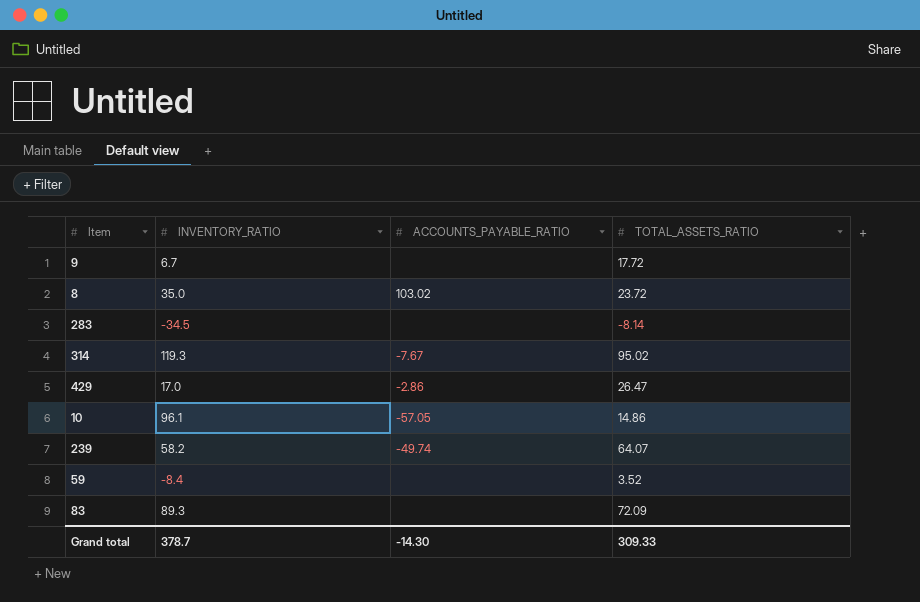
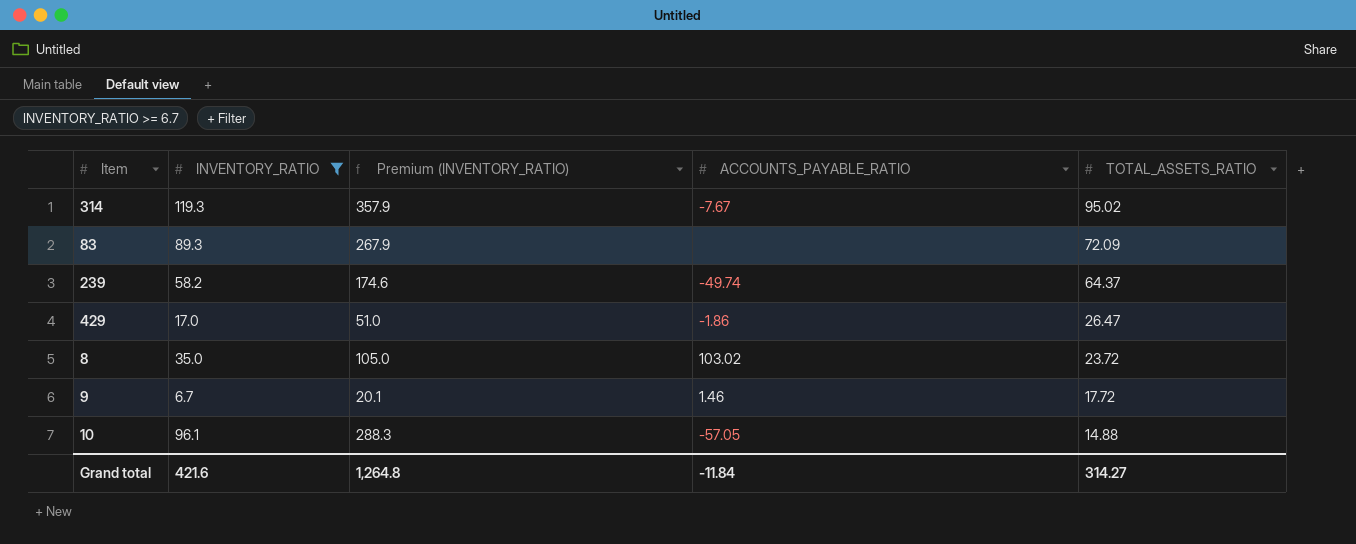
filter: none -> INVENTORY_RATIO >= 6.7
row order: none -> TOTAL_ASSETS_RATIO descending
column Premium (INVENTORY_RATIO) | formula: none -> [INVENTORY_RATIO] * 3
239 | TOTAL_ASSETS_RATIO: 64.07 -> 64.37
429 | ACCOUNTS_PAYABLE_RATIO: -2.86 -> -1.86
9 | ACCOUNTS_PAYABLE_RATIO: none -> 1.46
10 | TOTAL_ASSETS_RATIO: 14.86 -> 14.88
Grand total | INVENTORY_RATIO: 378.7 -> 421.6
Grand total | ACCOUNTS_PAYABLE_RATIO: -14.30 -> -11.84
Grand total | TOTAL_ASSETS_RATIO: 309.33 -> 314.27

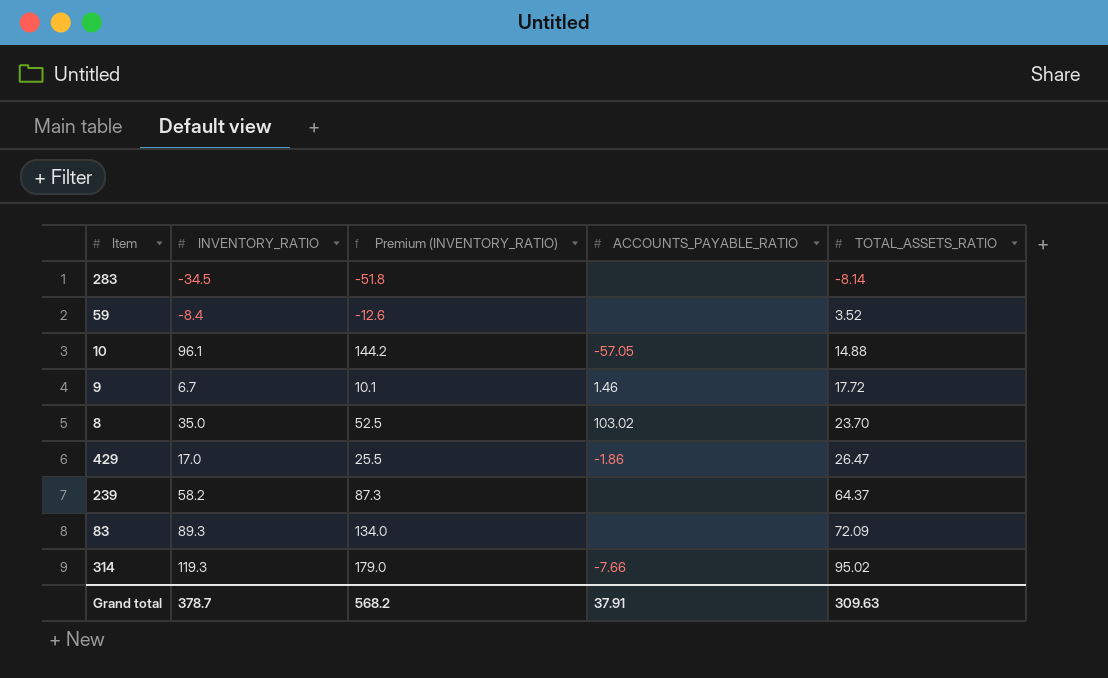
filter: INVENTORY_RATIO >= 6.7 -> none
row order: TOTAL_ASSETS_RATIO descending -> TOTAL_ASSETS_RATIO ascending
column Premium (INVENTORY_RATIO) | formula: [INVENTORY_RATIO] * 3 -> [INVENTORY_RATIO] * 1.5
8 | TOTAL_ASSETS_RATIO: 23.72 -> 23.70
239 | ACCOUNTS_PAYABLE_RATIO: -49.74 -> none
314 | ACCOUNTS_PAYABLE_RATIO: -7.67 -> -7.66
Grand total | INVENTORY_RATIO: 421.6 -> 378.7
Grand total | Premium (INVENTORY_RATIO): 1,264.8 -> 568.2
Grand total | ACCOUNTS_PAYABLE_RATIO: -11.84 -> 37.91
Grand total | TOTAL_ASSETS_RATIO: 314.27 -> 309.63

